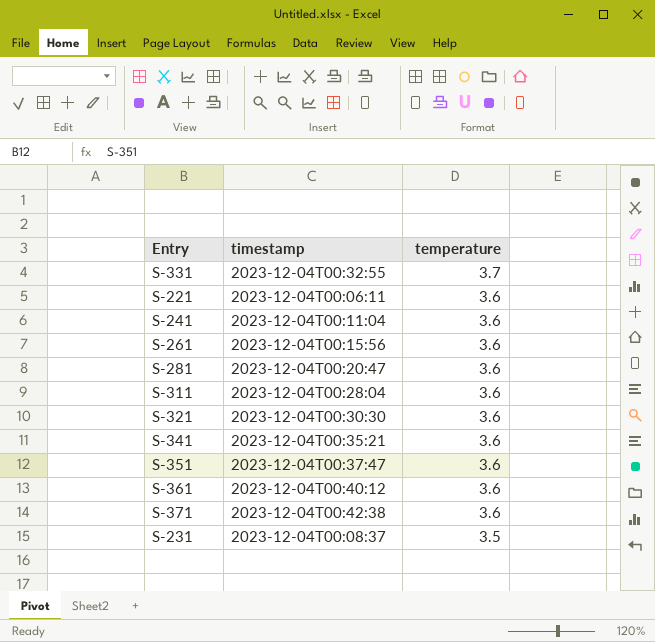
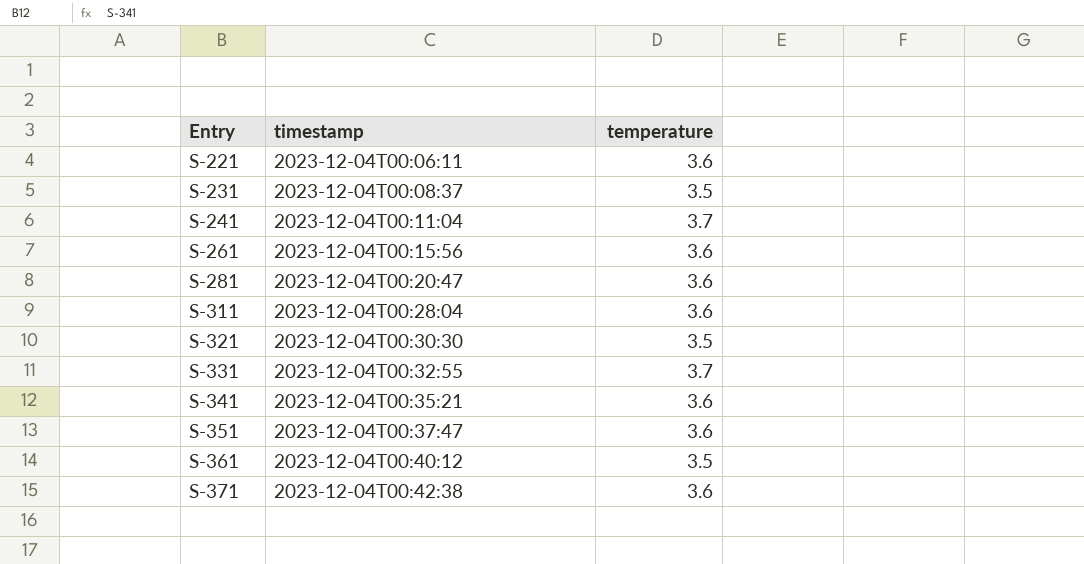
row order: temperature descending -> Entry ascending
S-241 | temperature: 3.6 -> 3.7
S-321 | temperature: 3.6 -> 3.5
S-361 | temperature: 3.6 -> 3.5

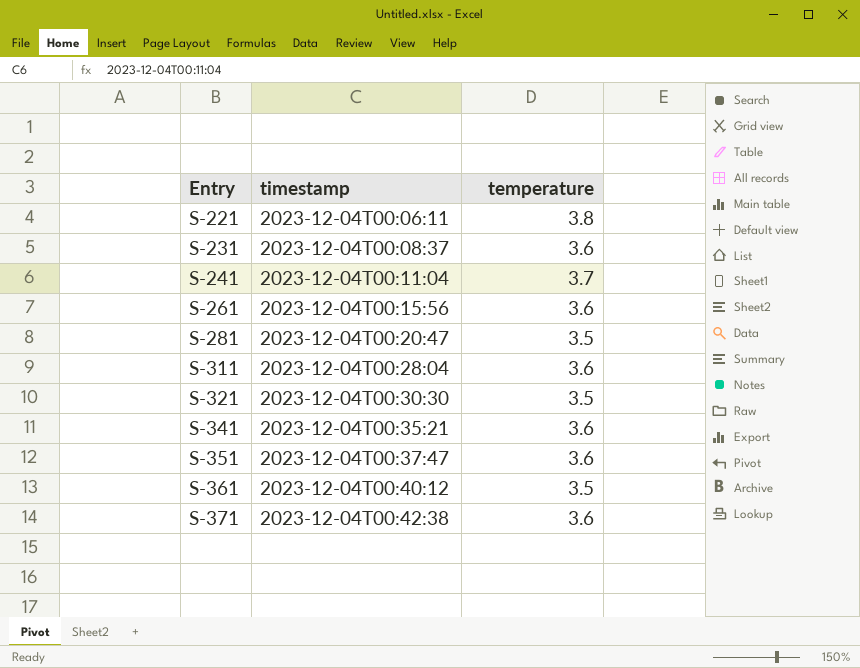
row S-331: 2023-12-04T00:32:55 | 3.7 -> none
S-221 | temperature: 3.6 -> 3.8
S-231 | temperature: 3.5 -> 3.6
S-281 | temperature: 3.6 -> 3.5

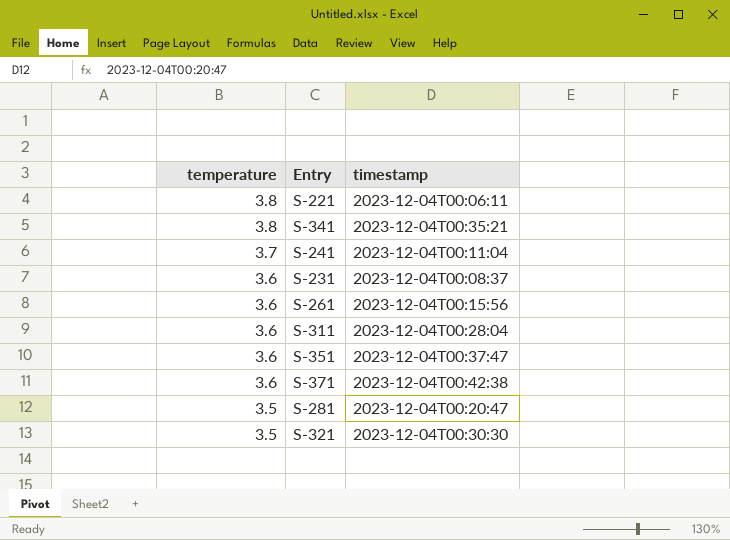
row order: Entry ascending -> temperature descending
column temperature | position: 3 -> 1
row S-361: 2023-12-04T00:40:12 | 3.5 -> none
S-341 | temperature: 3.6 -> 3.8

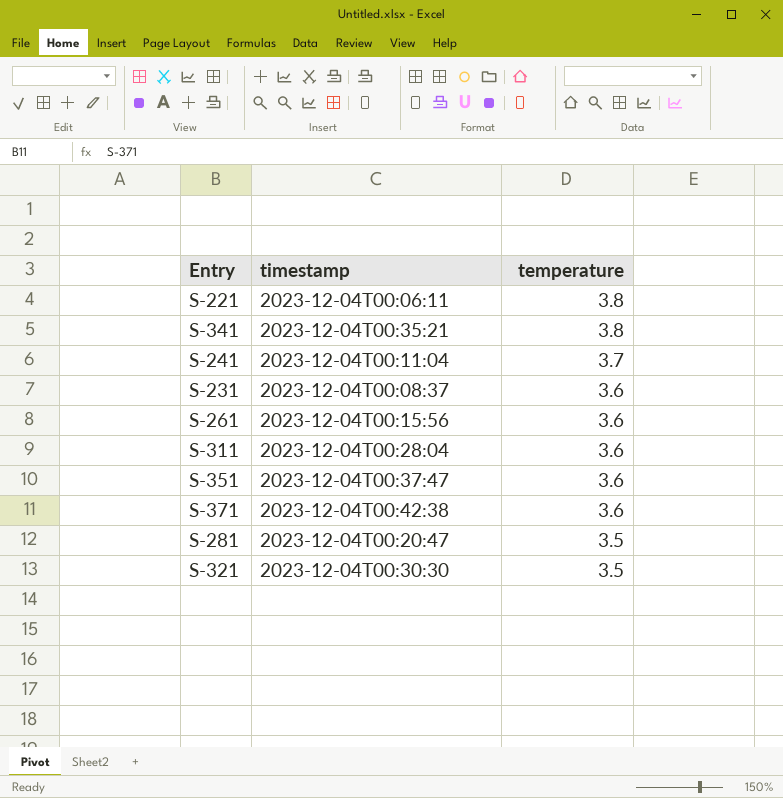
column temperature | position: 1 -> 3

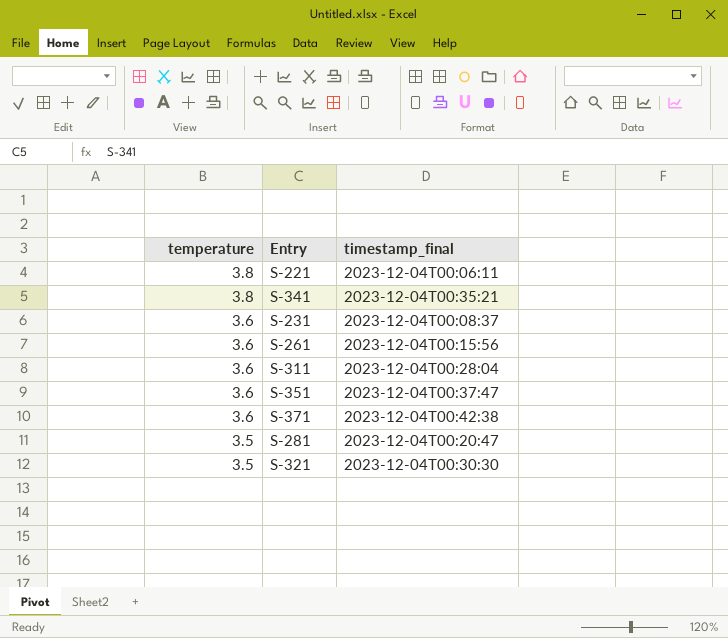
column temperature | position: 3 -> 1
column name: timestamp -> timestamp_final
row S-241: 2023-12-04T00:11:04 | 3.7 -> none

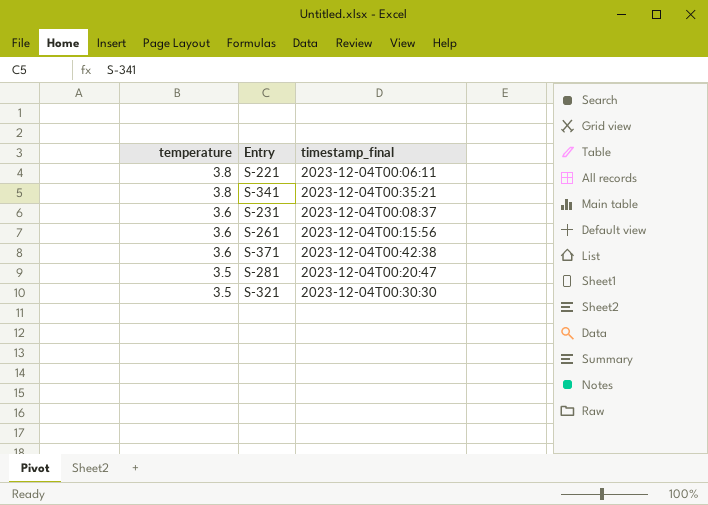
row S-311: 3.6 | 2023-12-04T00:28:04 -> none
row S-351: 3.6 | 2023-12-04T00:37:47 -> none

